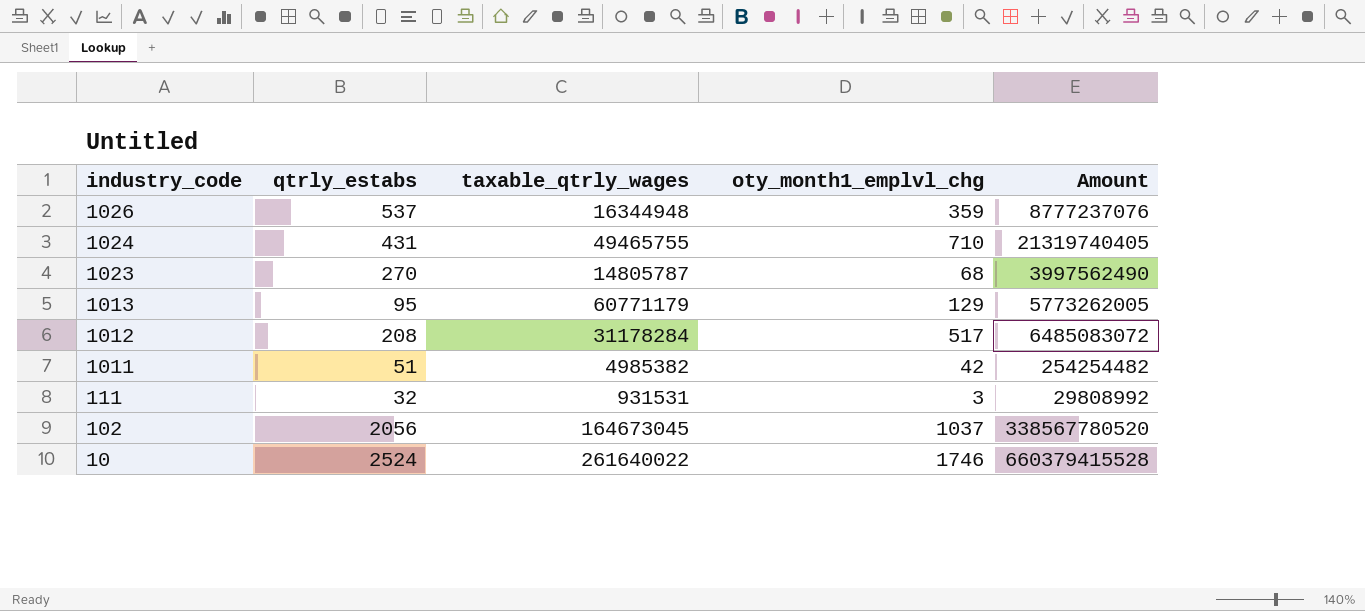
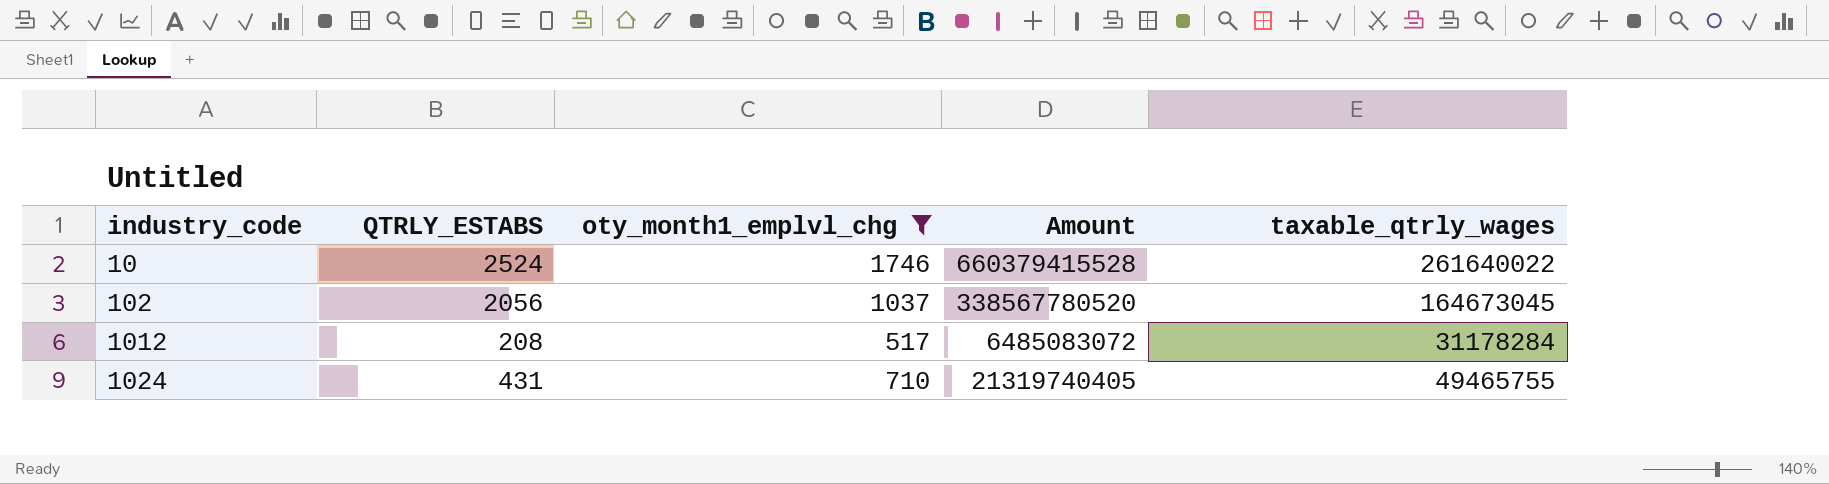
filter: none -> oty_month1_emplvl_chg >= 517
row order: industry_code descending -> industry_code ascending
column name: qtrly_estabs -> QTRLY_ESTABS
column taxable_qtrly_wages | position: 3 -> 5

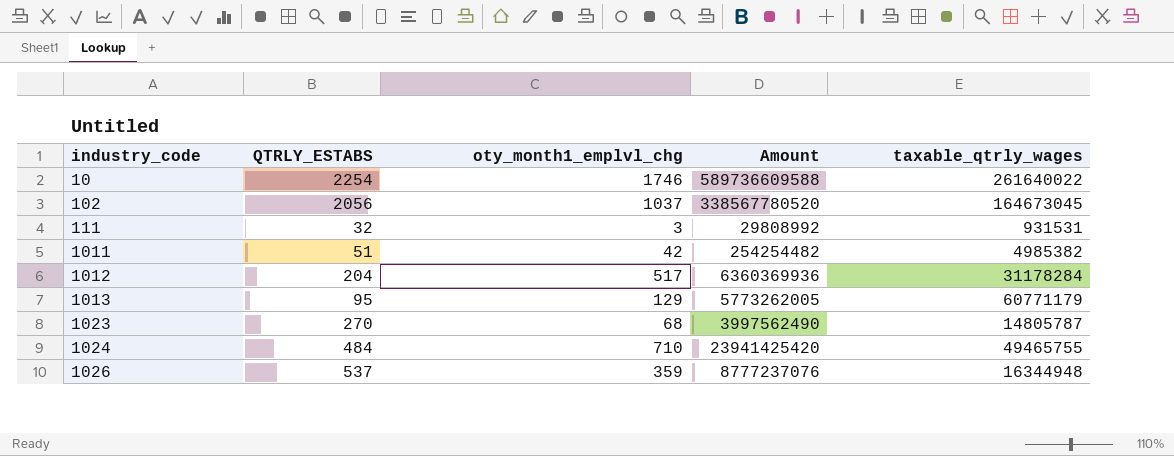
filter: oty_month1_emplvl_chg >= 517 -> none
10 | QTRLY_ESTABS: 2524 -> 2254
10 | Amount: 660379415528 -> 589736609588
1012 | QTRLY_ESTABS: 208 -> 204
1012 | Amount: 6485083072 -> 6360369936
1024 | QTRLY_ESTABS: 431 -> 484
1024 | Amount: 21319740405 -> 23941425420

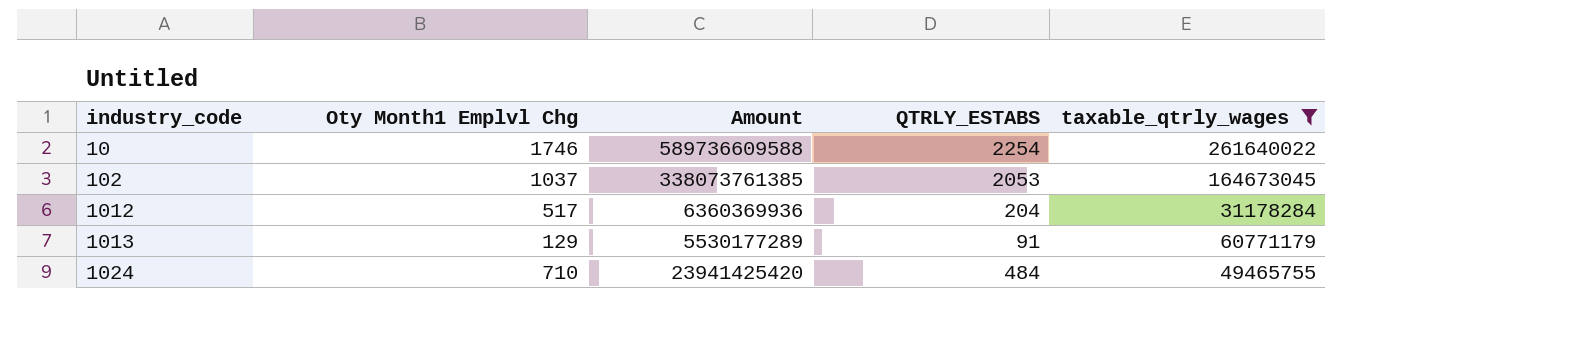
filter: none -> taxable_qtrly_wages >= 31178284
column name: oty_month1_emplvl_chg -> Oty Month1 Emplvl Chg
column QTRLY_ESTABS | position: 2 -> 4
102 | Amount: 338567780520 -> 338073761385
102 | QTRLY_ESTABS: 2056 -> 2053
1013 | Amount: 5773262005 -> 5530177289
1013 | QTRLY_ESTABS: 95 -> 91

